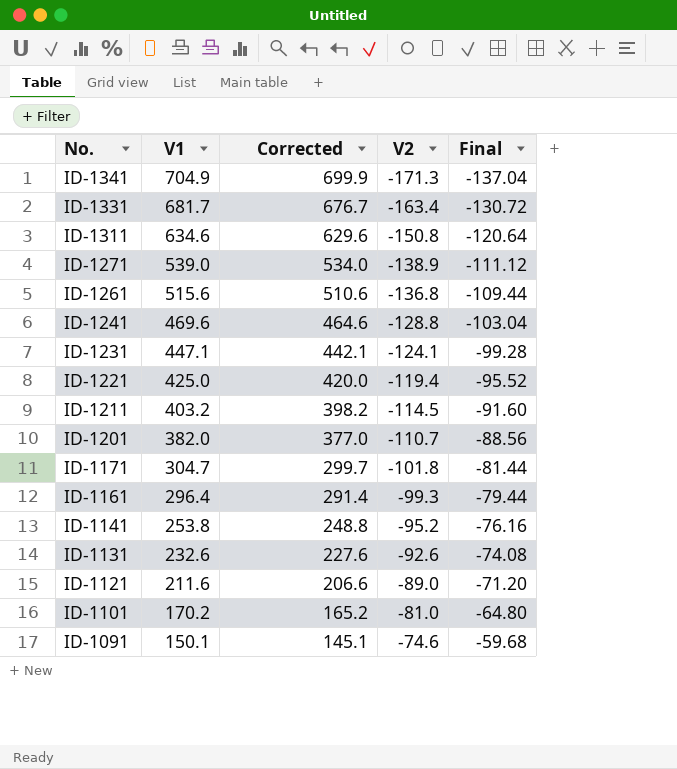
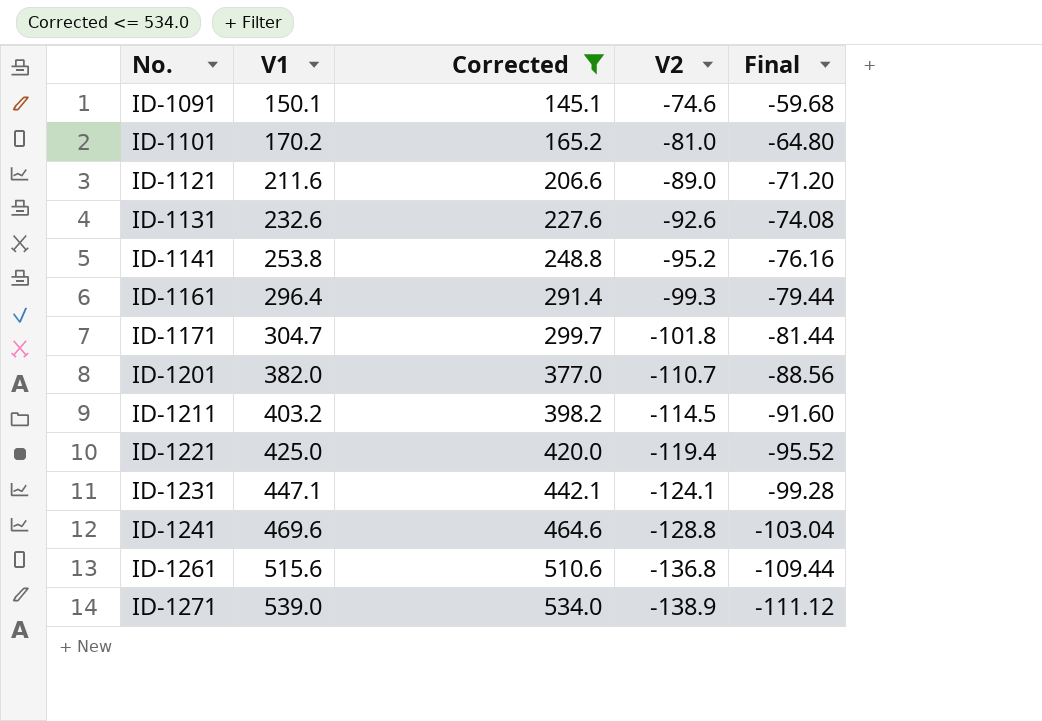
filter: none -> Corrected <= 534.0
row order: No. descending -> No. ascending

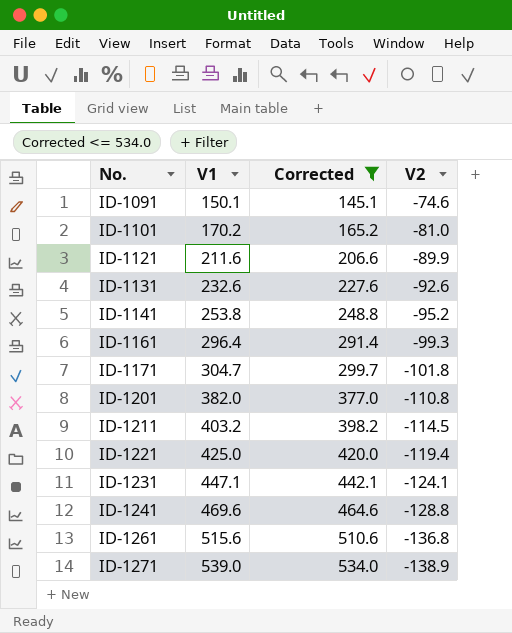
column Final | formula: [V2] * 0.8 -> none
ID-1121 | V2: -89.0 -> -89.9
ID-1201 | V2: -110.7 -> -110.8

